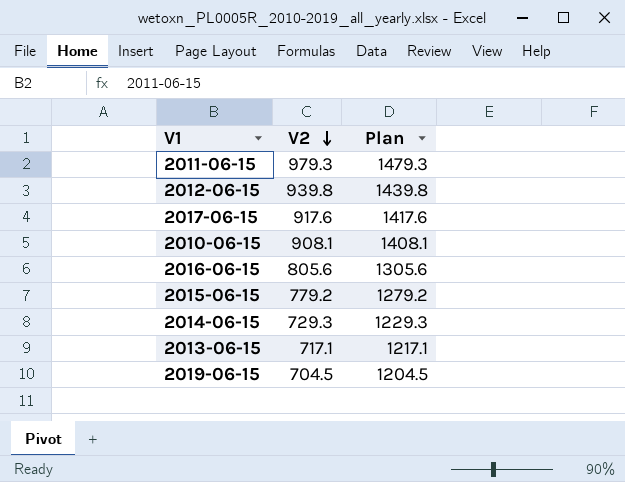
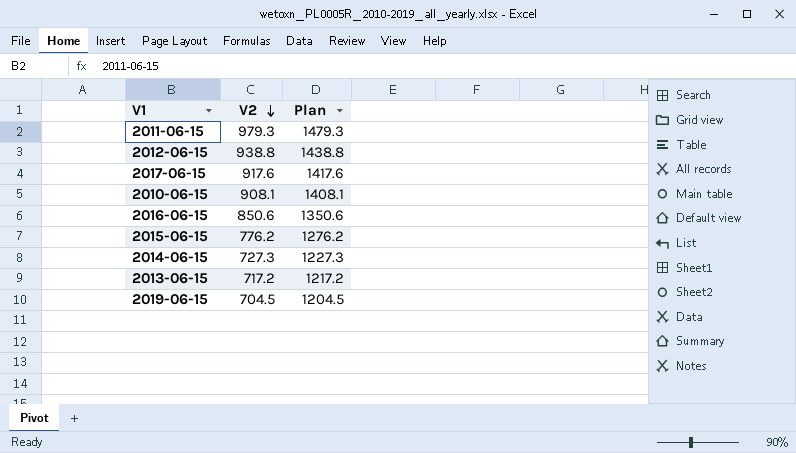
2012-06-15 | V2: 939.8 -> 938.8
2012-06-15 | Plan: 1439.8 -> 1438.8
2016-06-15 | V2: 805.6 -> 850.6
2016-06-15 | Plan: 1305.6 -> 1350.6
2015-06-15 | V2: 779.2 -> 776.2
2015-06-15 | Plan: 1279.2 -> 1276.2
2014-06-15 | V2: 729.3 -> 727.3
2014-06-15 | Plan: 1229.3 -> 1227.3
2013-06-15 | V2: 717.1 -> 717.2
2013-06-15 | Plan: 1217.1 -> 1217.2

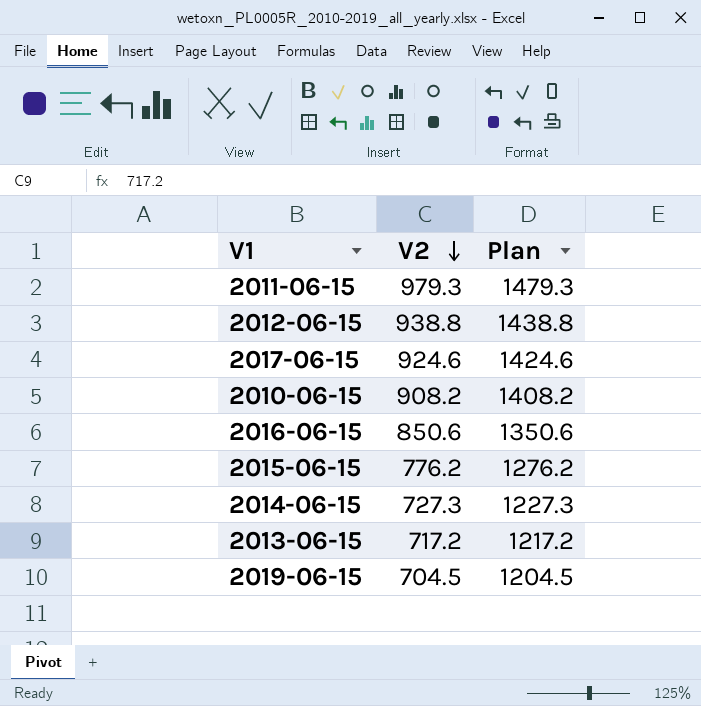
2017-06-15 | V2: 917.6 -> 924.6
2017-06-15 | Plan: 1417.6 -> 1424.6
2010-06-15 | V2: 908.1 -> 908.2
2010-06-15 | Plan: 1408.1 -> 1408.2

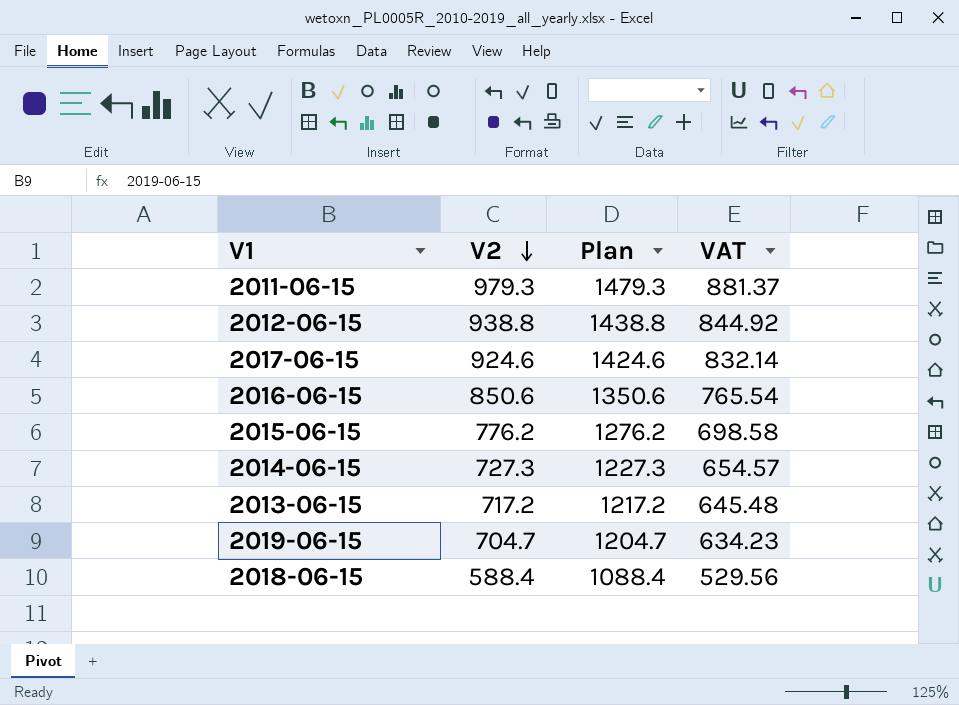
column VAT | formula: none -> [V2] * 0.9
row 2010-06-15: 908.2 | 1408.2 -> none
2019-06-15 | V2: 704.5 -> 704.7
2019-06-15 | Plan: 1204.5 -> 1204.7
row 2018-06-15: none -> 588.4 | 1088.4 | 529.56

